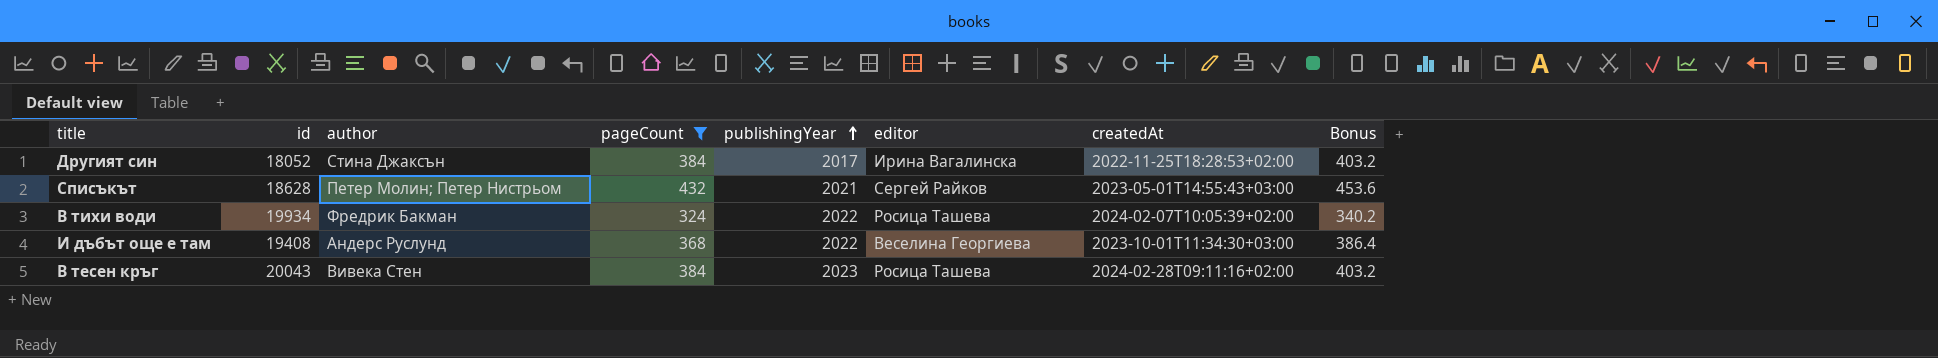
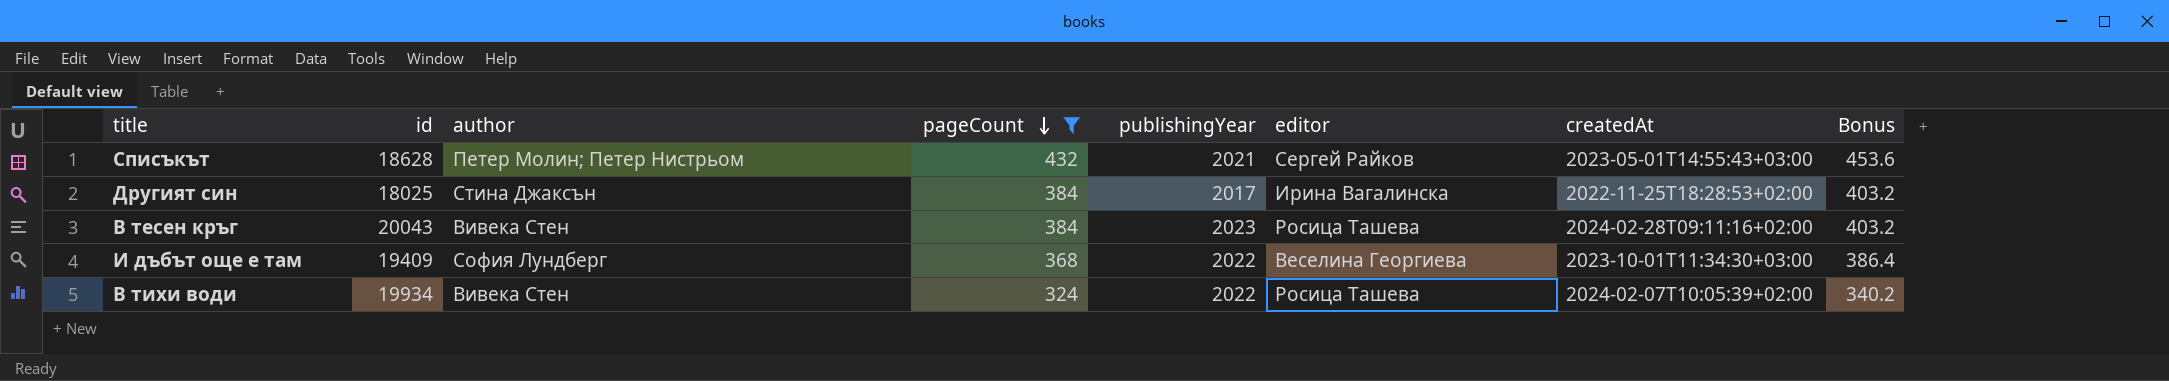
row order: publishingYear ascending -> pageCount descending
Другият син | id: 18052 -> 18025
И дъбът още е там | id: 19408 -> 19409
И дъбът още е там | author: Андерс Руслунд -> София Лундберг
В тихи води | author: Фредрик Бакман -> Вивека Стен

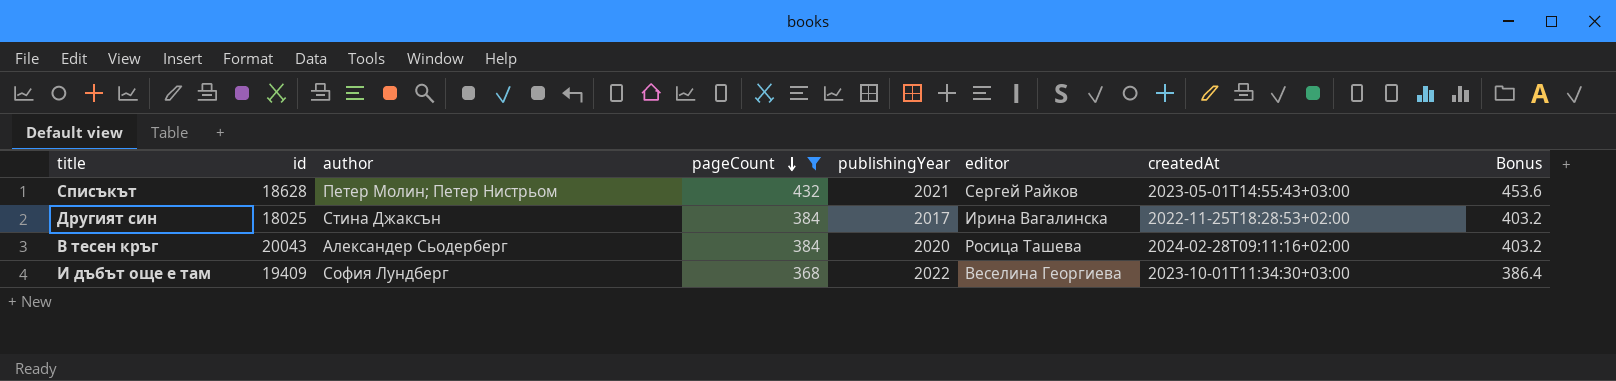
row В тихи води: 19934 | Вивека Стен | 324 | 2022 | Росица Ташева | 2024-02-07T10:05:39+02:00 | 340.2 -> none
В тесен кръг | author: Вивека Стен -> Александер Сьодерберг
В тесен кръг | publishingYear: 2023 -> 2020

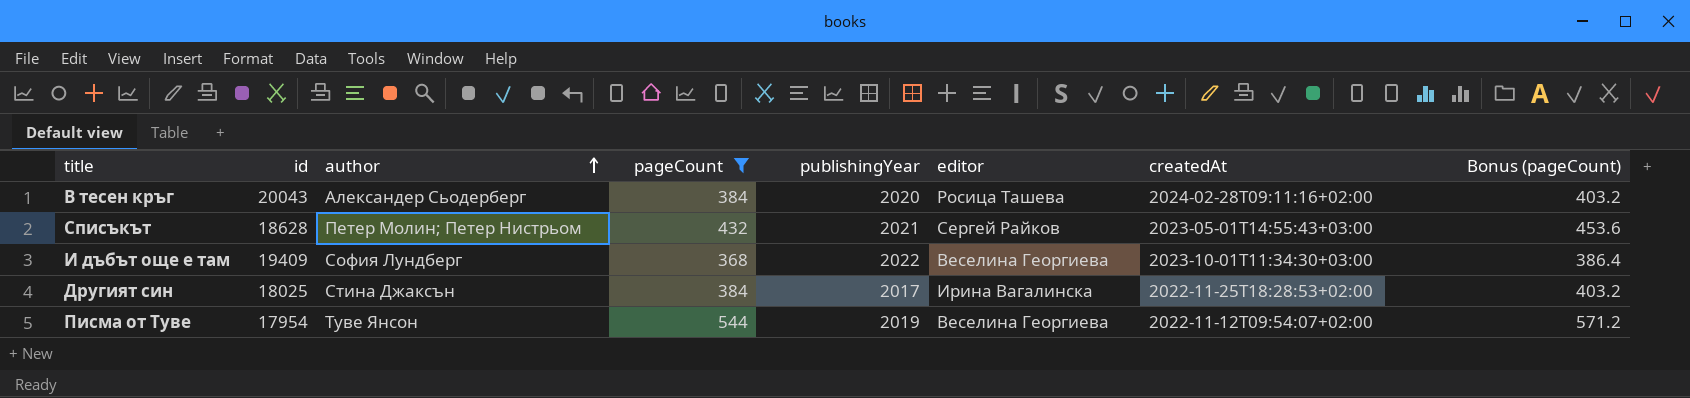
row order: pageCount descending -> author ascending
column name: Bonus -> Bonus (pageCount)
row Писма от Туве: none -> 17954 | Туве Янсон | 544 | 2019 | Веселина Георгиева | 2022-11-12T09:54:07+02:00 | 571.2

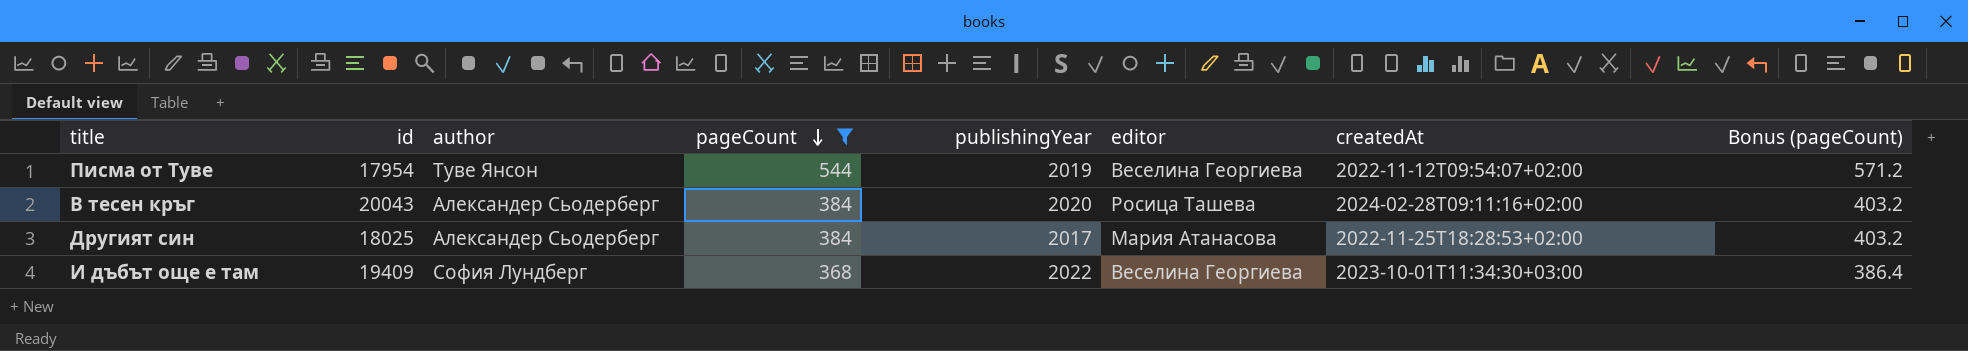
row order: author ascending -> pageCount descending
row Списъкът: 18628 | Петер Молин; Петер Нистрьом | 432 | 2021 | Сергей Райков | 2023-05-01T14:55:43+03:00 | 453.6 -> none
Другият син | author: Стина Джаксън -> Александер Сьодерберг
Другият син | editor: Ирина Вагалинска -> Мария Атанасова

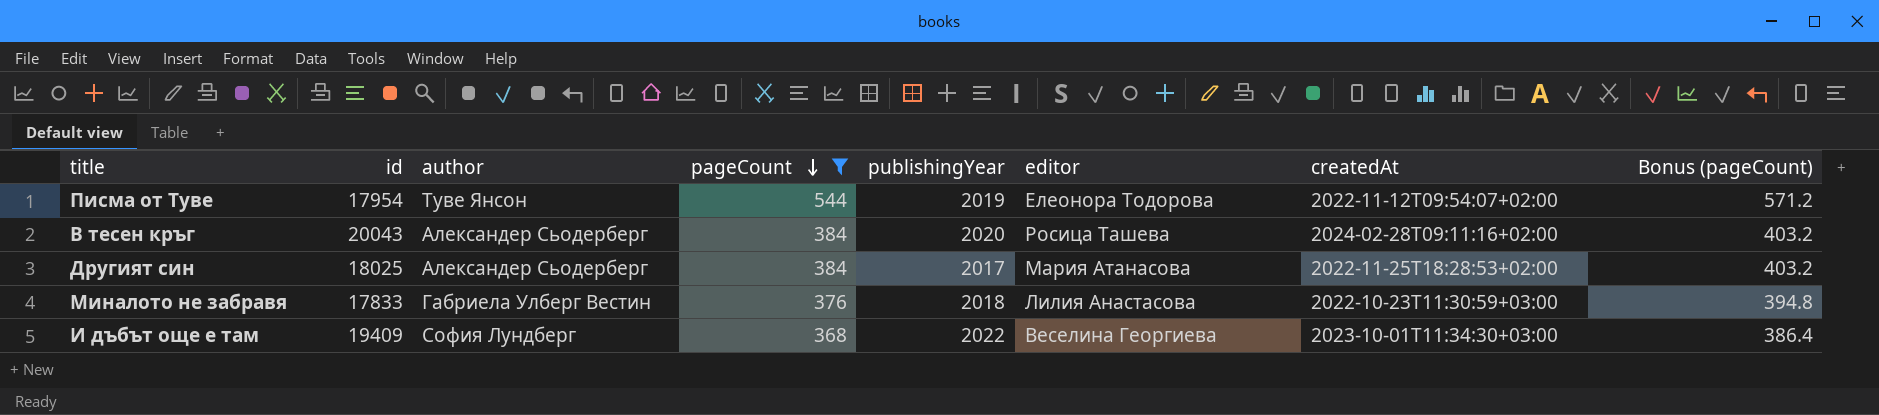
Писма от Туве | editor: Веселина Георгиева -> Елеонора Тодорова
row Миналото не забравя: none -> 17833 | Габриела Улберг Вестин | 376 | 2018 | Лилия Анастасова | 2022-10-23T11:30:59+03:00 | 394.8

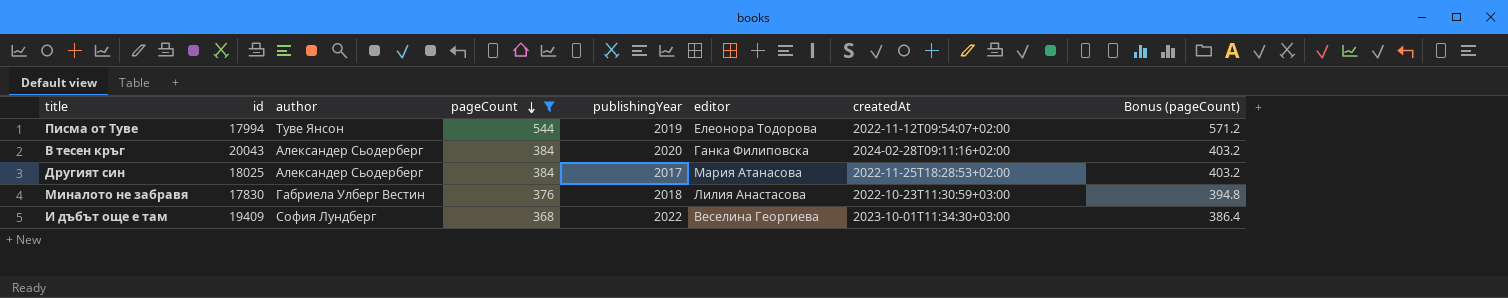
Писма от Туве | id: 17954 -> 17994
В тесен кръг | editor: Росица Ташева -> Ганка Филиповска
Миналото не забравя | id: 17833 -> 17830

